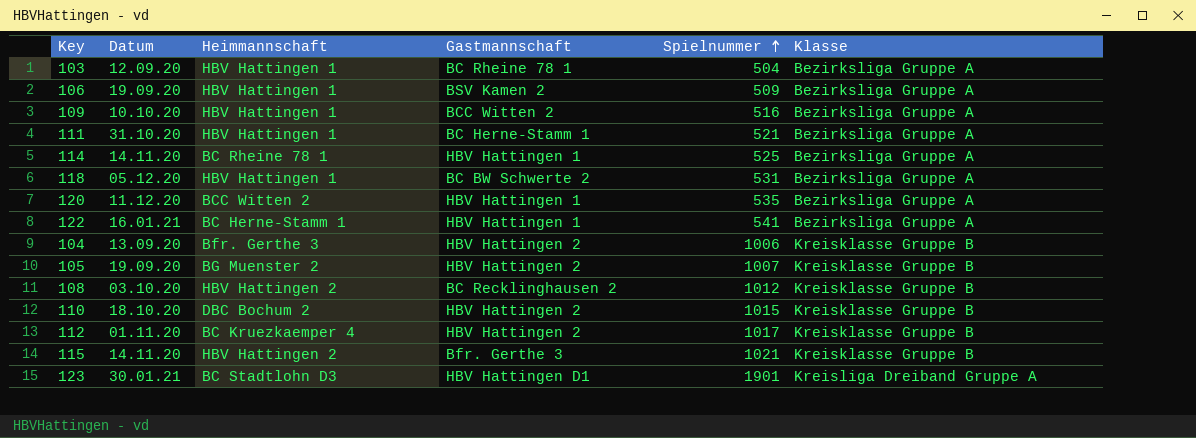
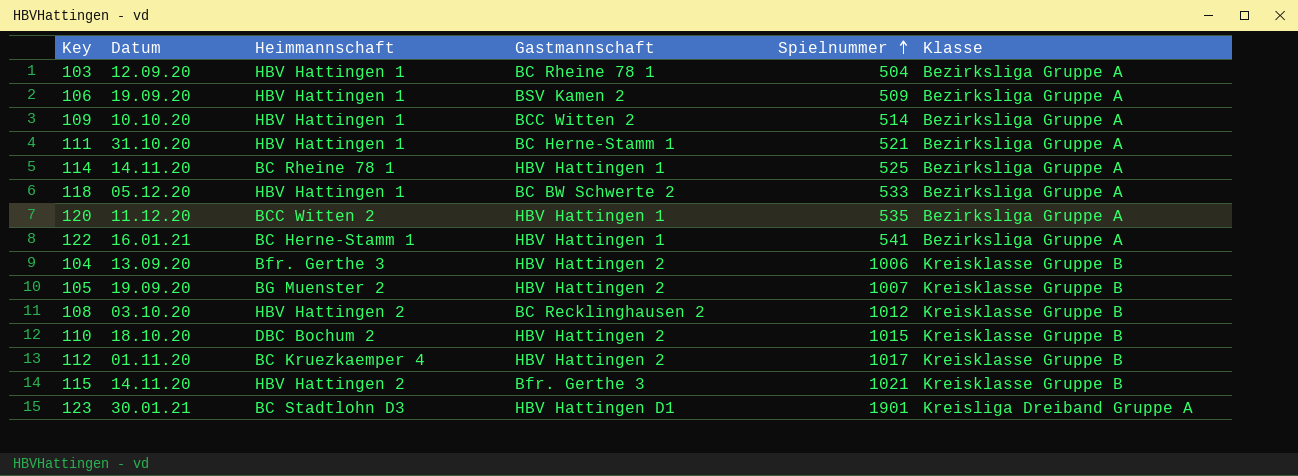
109 | Spielnummer: 516 -> 514
118 | Spielnummer: 531 -> 533

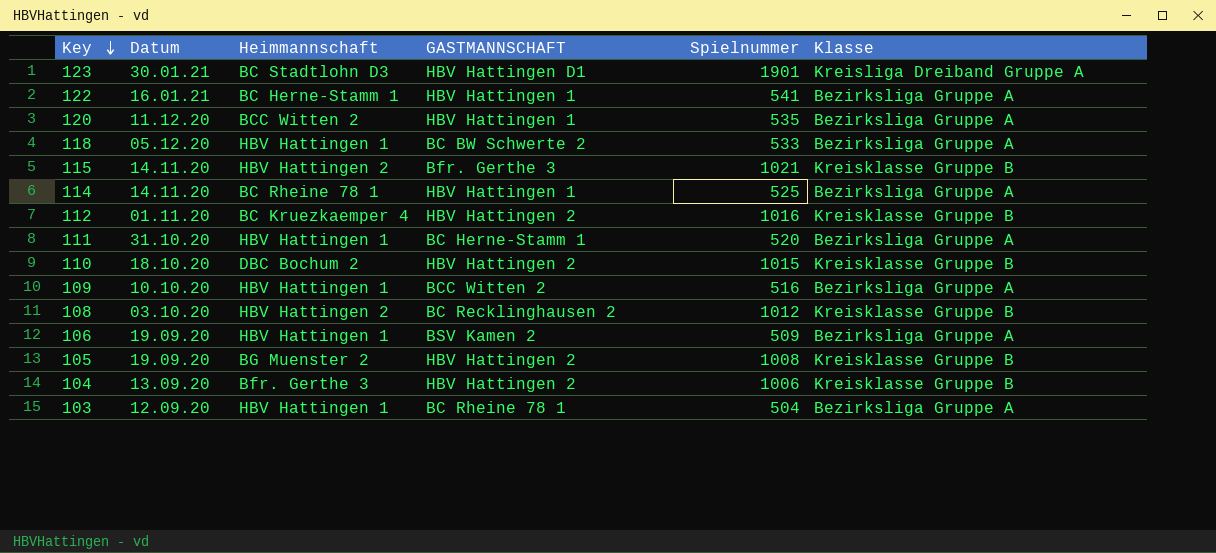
row order: Spielnummer ascending -> Key descending
column name: Gastmannschaft -> GASTMANNSCHAFT
112 | Spielnummer: 1017 -> 1016
111 | Spielnummer: 521 -> 520
109 | Spielnummer: 514 -> 516
105 | Spielnummer: 1007 -> 1008

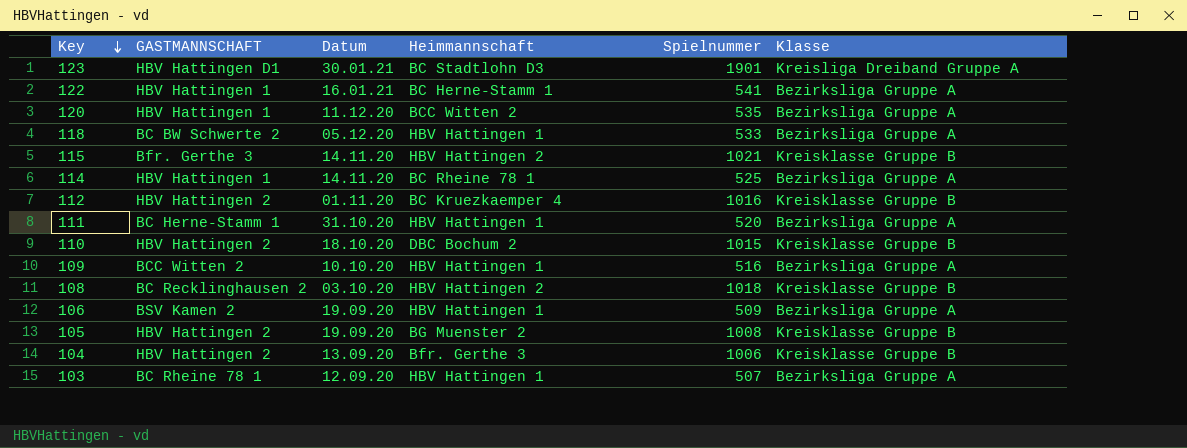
column GASTMANNSCHAFT | position: 4 -> 2
108 | Spielnummer: 1012 -> 1018
103 | Spielnummer: 504 -> 507

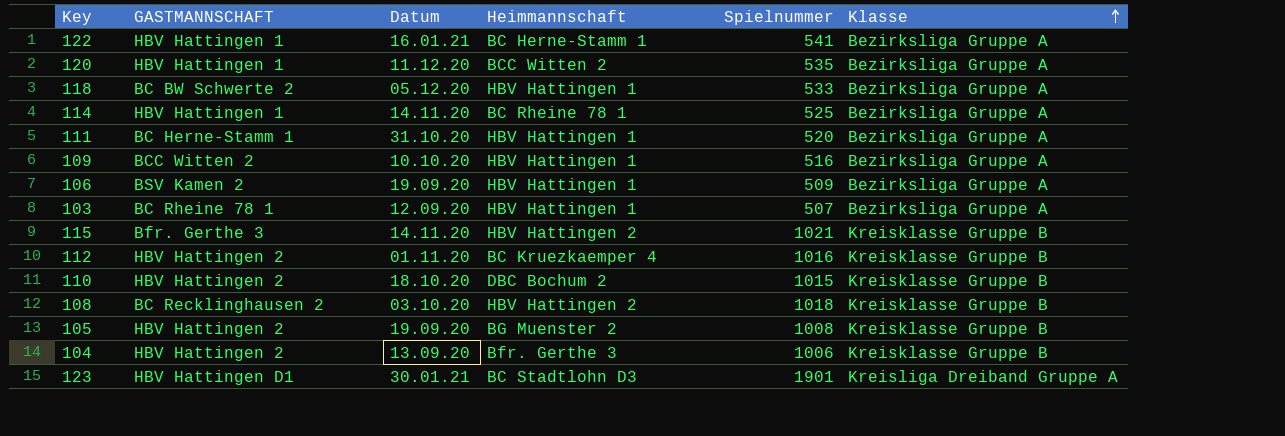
row order: Key descending -> Klasse ascending

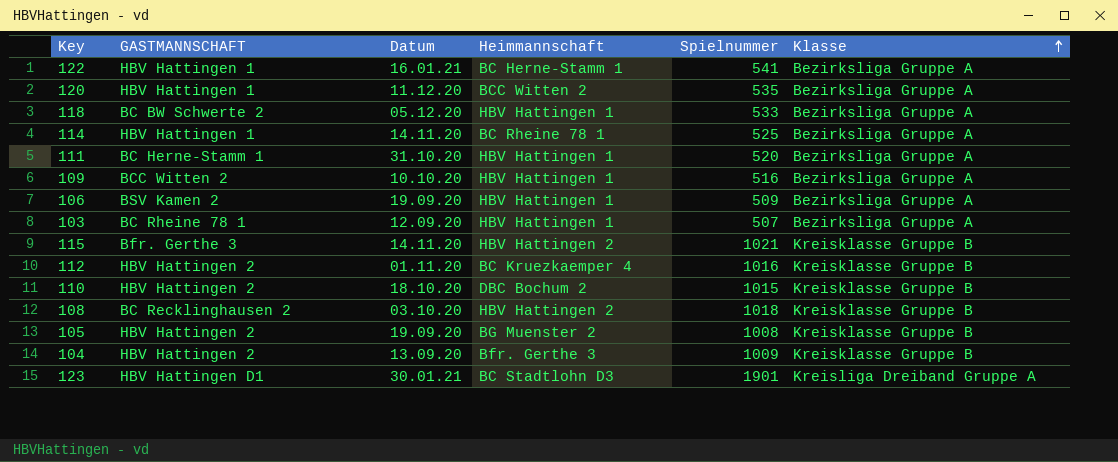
104 | Spielnummer: 1006 -> 1009

